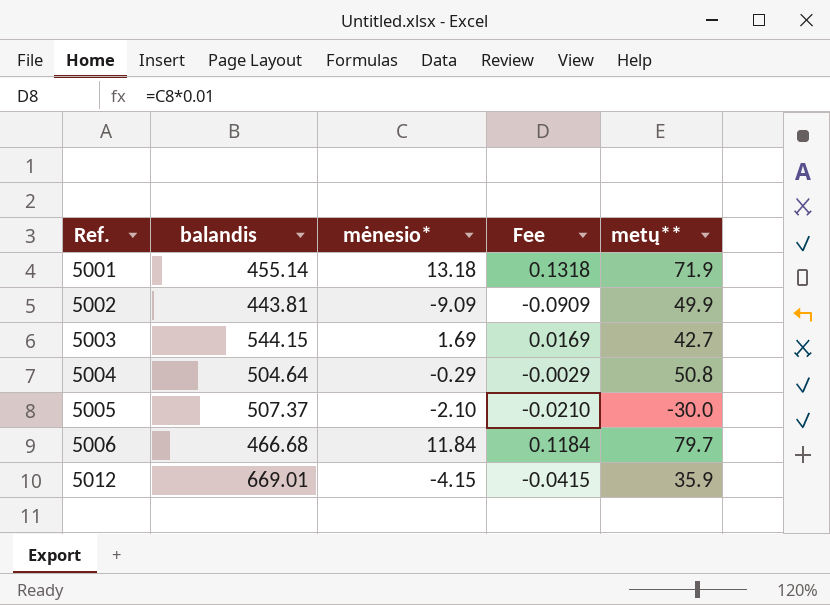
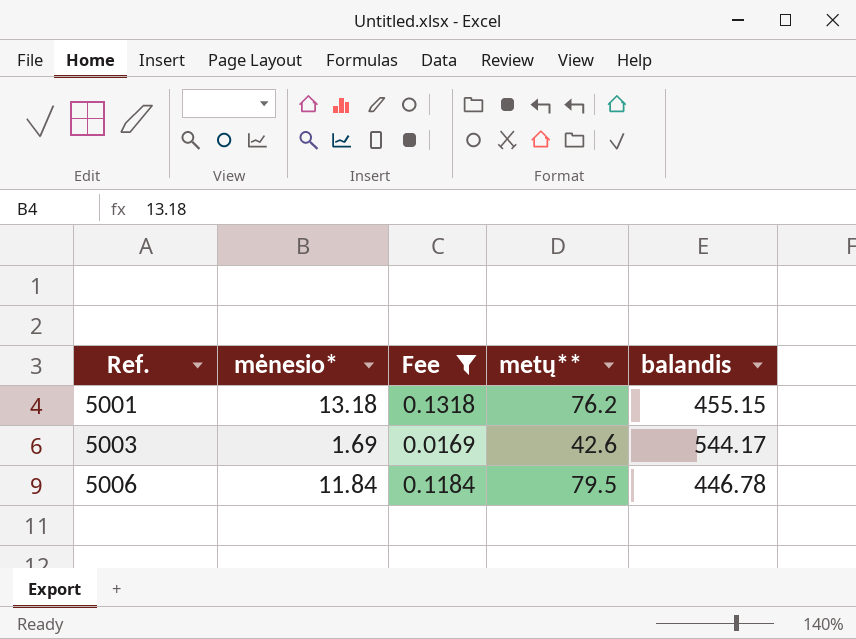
filter: none -> Fee >= 0.0169
column balandis | position: 2 -> 5
5001 | metų**: 71.9 -> 76.2
5001 | balandis: 455.14 -> 455.15
5003 | metų**: 42.7 -> 42.6
5003 | balandis: 544.15 -> 544.17
5006 | metų**: 79.7 -> 79.5
5006 | balandis: 466.68 -> 446.78

